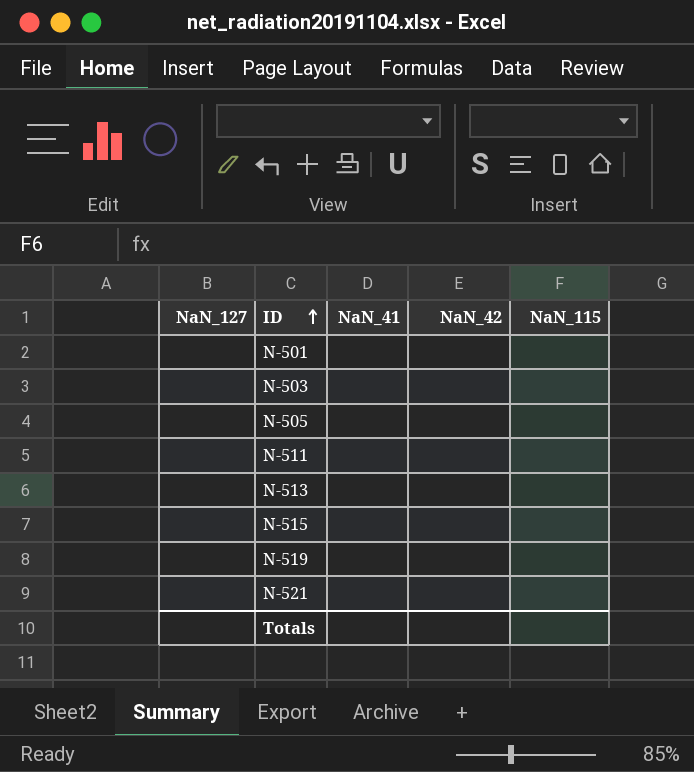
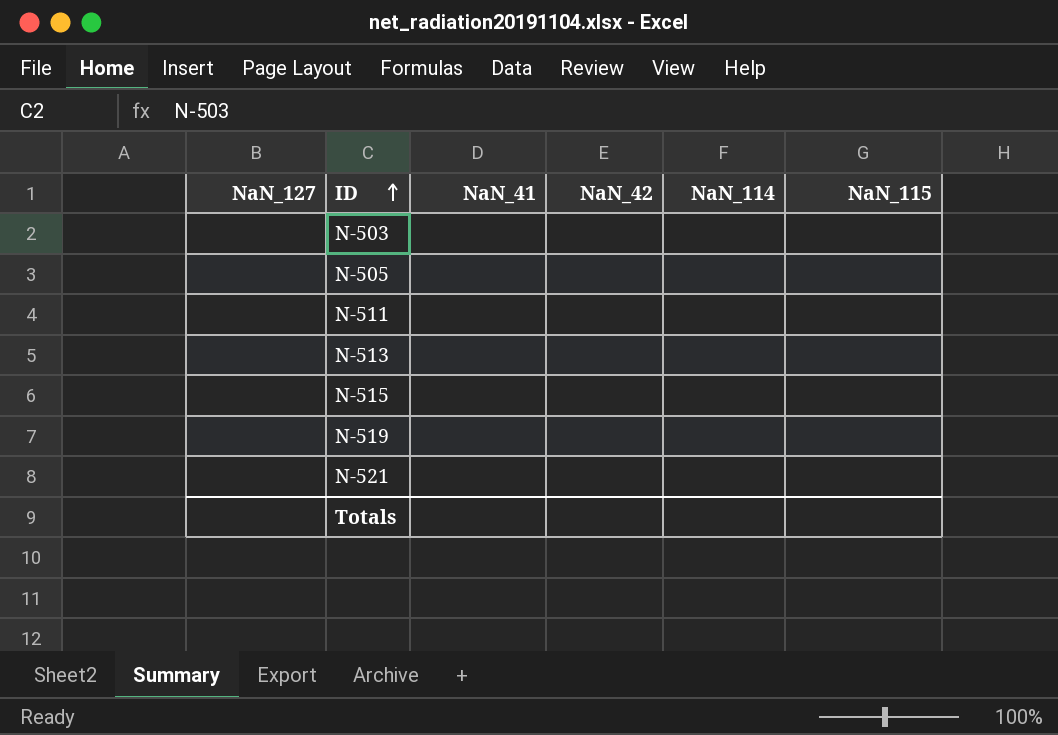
column NaN_114 | position: none -> 5
row N-501: none | none | none | none -> none

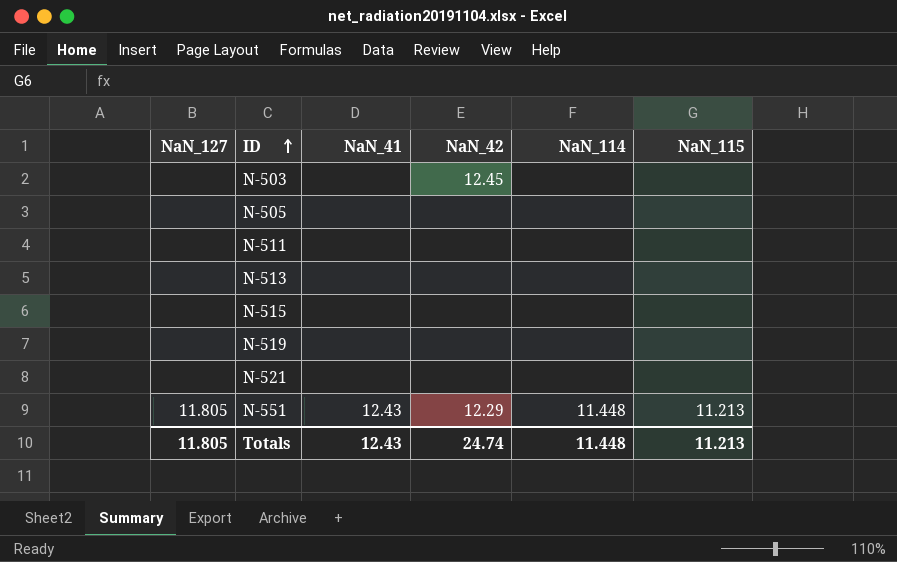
N-503 | NaN_42: none -> 12.45
row N-551: none -> 11.805 | 12.43 | 12.29 | 11.448 | 11.213
Totals | NaN_127: none -> 11.805
Totals | NaN_41: none -> 12.43
Totals | NaN_42: none -> 24.74
Totals | NaN_114: none -> 11.448
Totals | NaN_115: none -> 11.213

